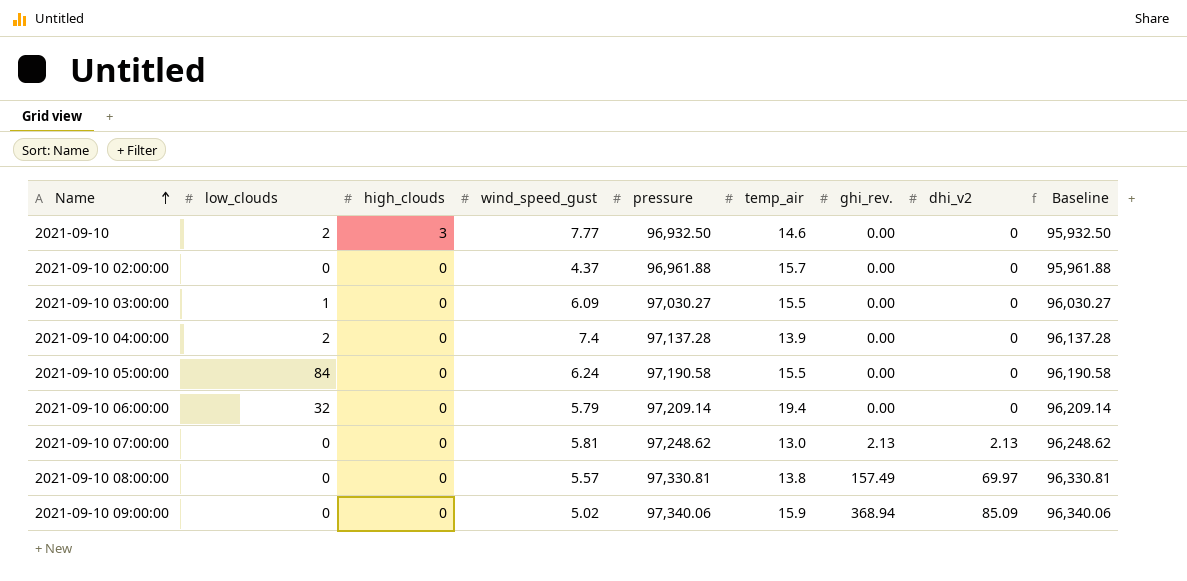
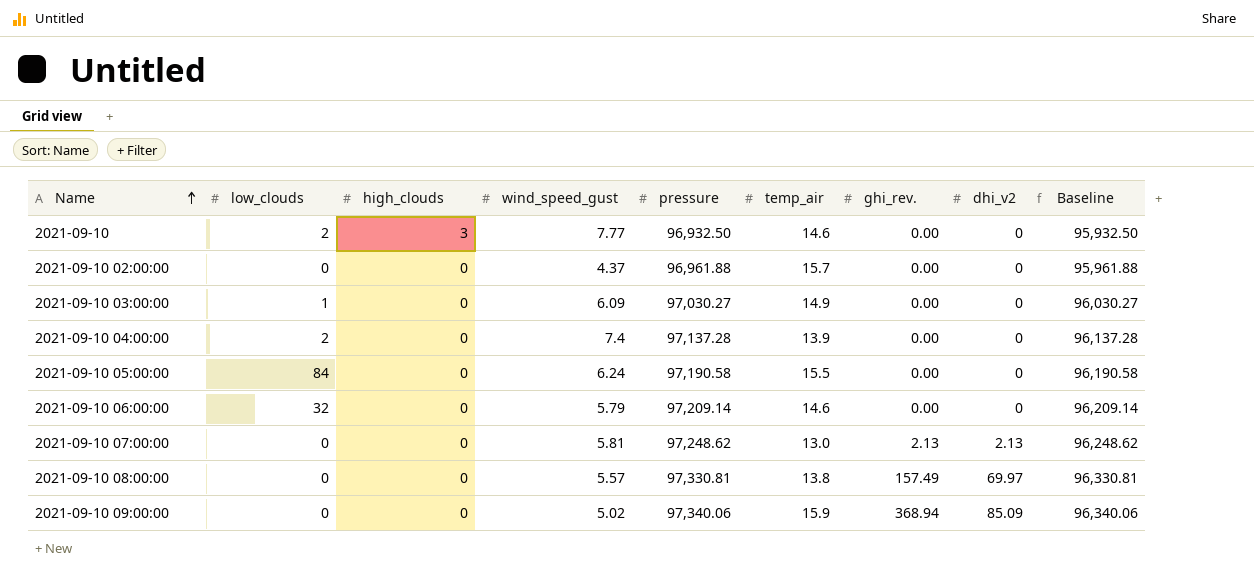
2021-09-10 03:00:00 | temp_air: 15.5 -> 14.9
2021-09-10 06:00:00 | temp_air: 19.4 -> 14.6

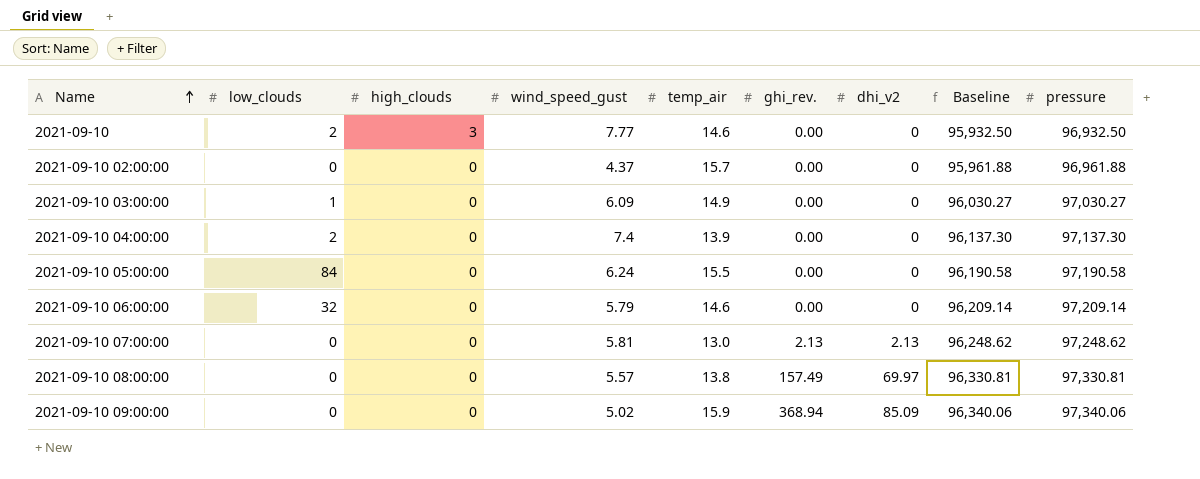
column pressure | position: 5 -> 9
2021-09-10 04:00:00 | Baseline: 96,137.28 -> 96,137.30
2021-09-10 04:00:00 | pressure: 97,137.28 -> 97,137.30

